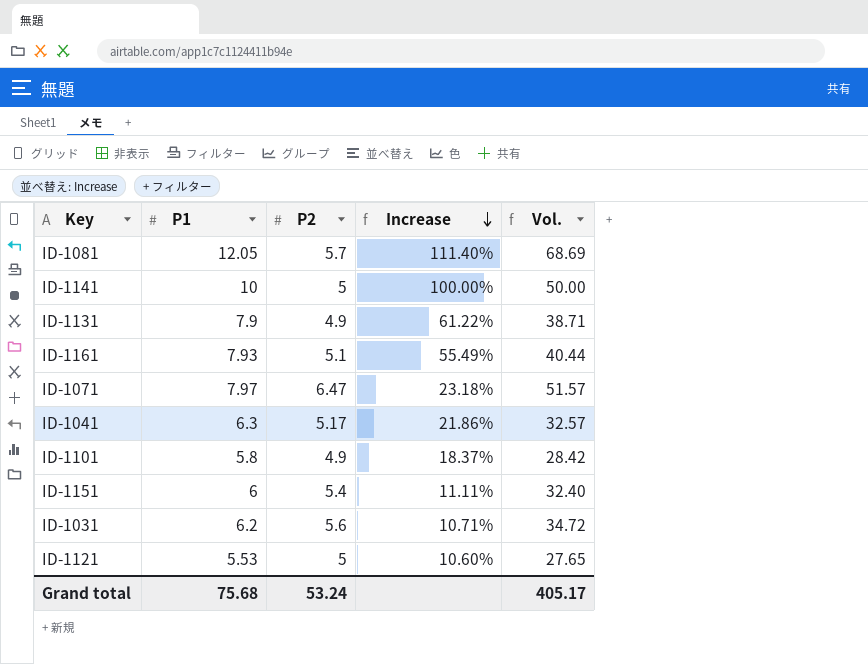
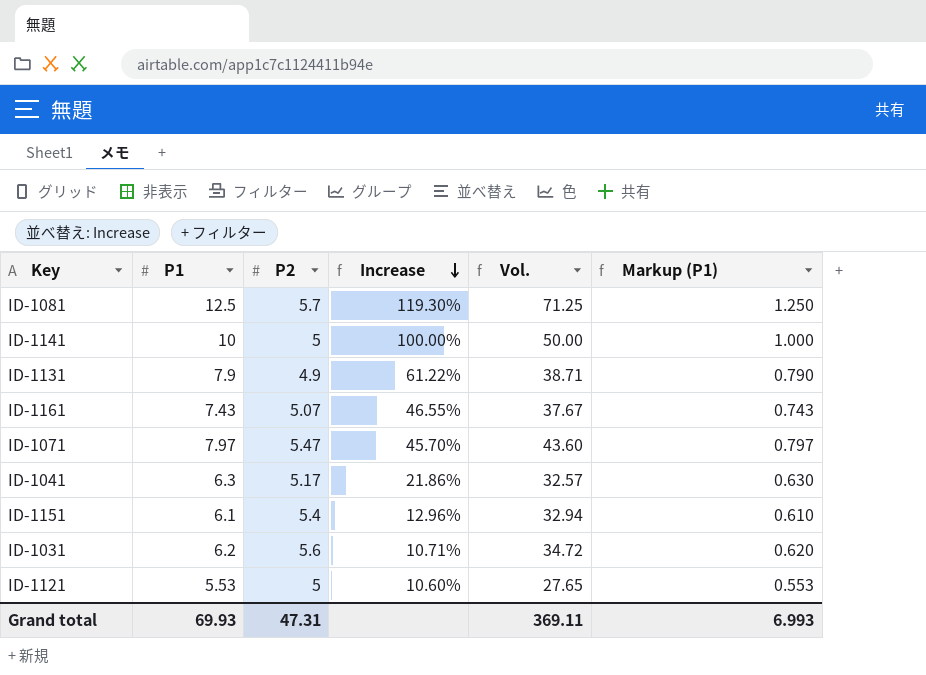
column Markup (P1) | formula: none -> [P1] * 0.1
row ID-1101: 5.8 | 4.9 | 18.37% | 28.42 -> none
ID-1081 | P1: 12.05 -> 12.5
ID-1081 | Increase: 111.40% -> 119.30%
ID-1081 | Vol.: 68.69 -> 71.25
ID-1161 | P1: 7.93 -> 7.43
ID-1161 | P2: 5.1 -> 5.07
ID-1161 | Increase: 55.49% -> 46.55%
ID-1161 | Vol.: 40.44 -> 37.67
ID-1071 | P2: 6.47 -> 5.47
ID-1071 | Increase: 23.18% -> 45.70%
ID-1071 | Vol.: 51.57 -> 43.60
ID-1151 | P1: 6 -> 6.1
ID-1151 | Increase: 11.11% -> 12.96%
ID-1151 | Vol.: 32.40 -> 32.94
Grand total | P1: 75.68 -> 69.93
Grand total | P2: 53.24 -> 47.31
Grand total | Vol.: 405.17 -> 369.11

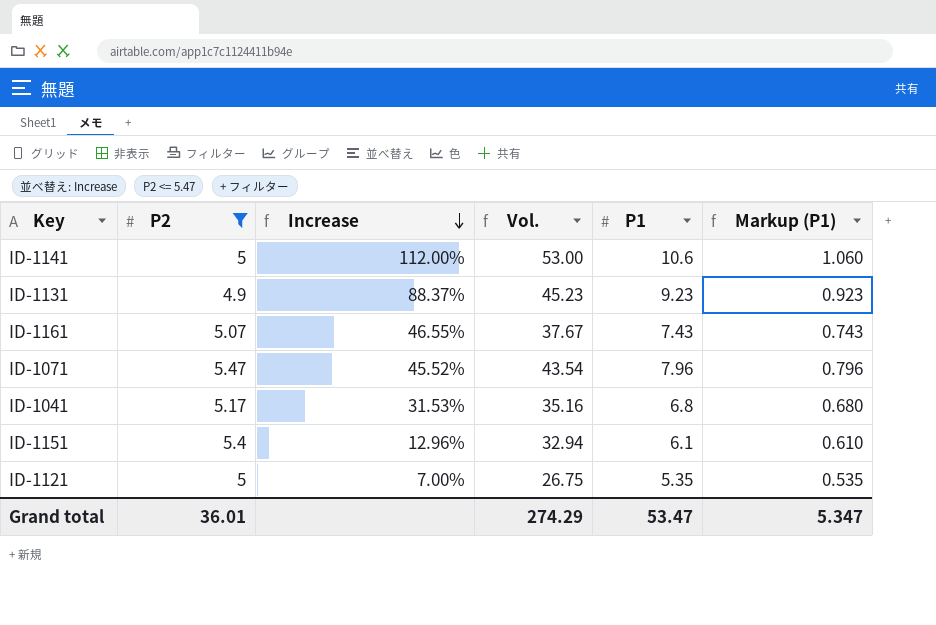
filter: none -> P2 <= 5.47
column P1 | position: 2 -> 5
ID-1141 | Increase: 100.00% -> 112.00%
ID-1141 | Vol.: 50.00 -> 53.00
ID-1141 | P1: 10 -> 10.6
ID-1141 | Markup (P1): 1.000 -> 1.060
ID-1131 | Increase: 61.22% -> 88.37%
ID-1131 | Vol.: 38.71 -> 45.23
ID-1131 | P1: 7.9 -> 9.23
ID-1131 | Markup (P1): 0.790 -> 0.923
ID-1071 | Increase: 45.70% -> 45.52%
ID-1071 | Vol.: 43.60 -> 43.54
ID-1071 | P1: 7.97 -> 7.96
ID-1071 | Markup (P1): 0.797 -> 0.796
ID-1041 | Increase: 21.86% -> 31.53%
ID-1041 | Vol.: 32.57 -> 35.16
ID-1041 | P1: 6.3 -> 6.8
ID-1041 | Markup (P1): 0.630 -> 0.680
ID-1121 | Increase: 10.60% -> 7.00%
ID-1121 | Vol.: 27.65 -> 26.75
ID-1121 | P1: 5.53 -> 5.35
ID-1121 | Markup (P1): 0.553 -> 0.535
Grand total | P2: 47.31 -> 36.01
Grand total | Vol.: 369.11 -> 274.29
Grand total | P1: 69.93 -> 53.47
Grand total | Markup (P1): 6.993 -> 5.347

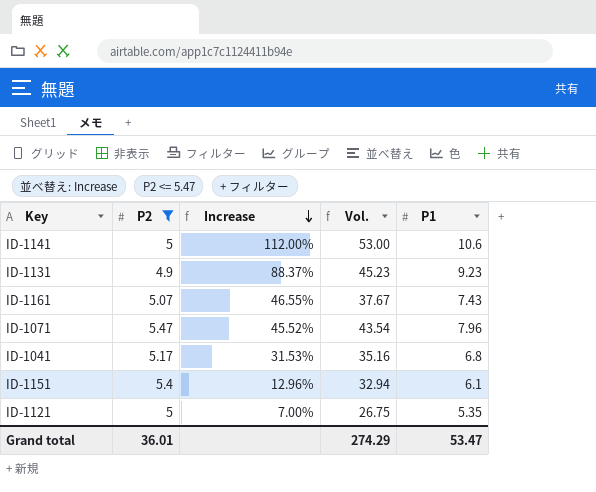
column Markup (P1) | formula: [P1] * 0.1 -> none

